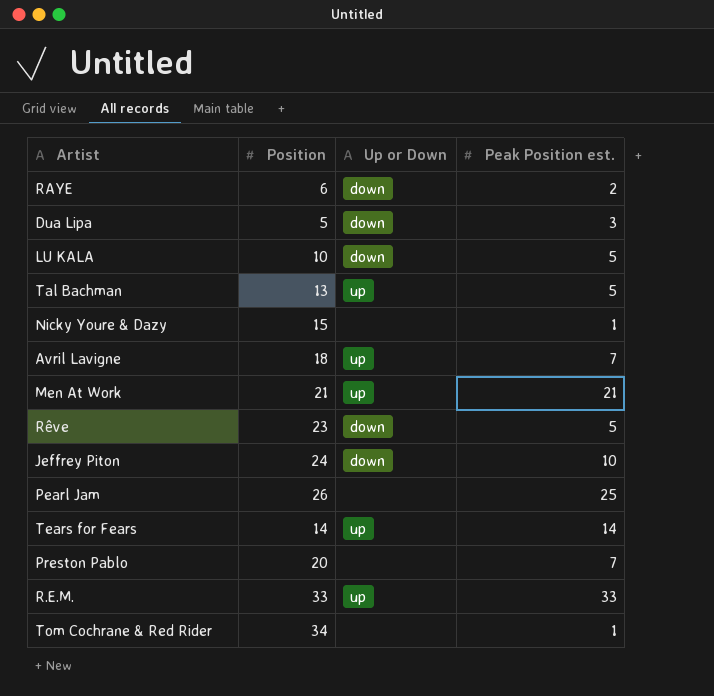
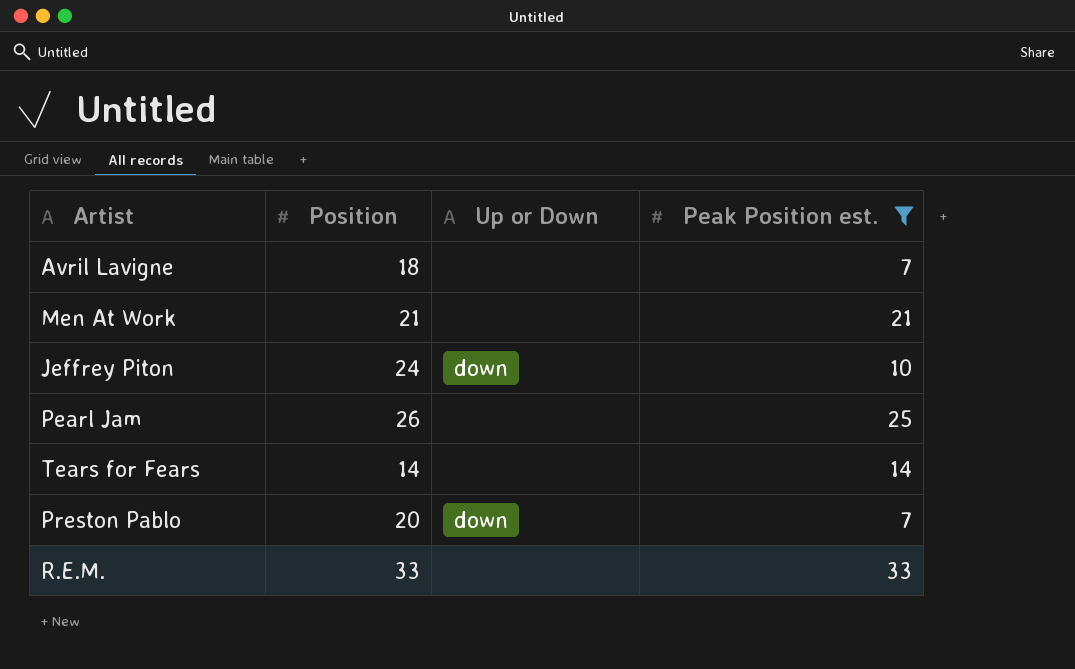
filter: none -> Peak Position est. >= 7
Avril Lavigne | Up or Down: up -> none
Men At Work | Up or Down: up -> none
Tears for Fears | Up or Down: up -> none
Preston Pablo | Up or Down: none -> down
R.E.M. | Up or Down: up -> none

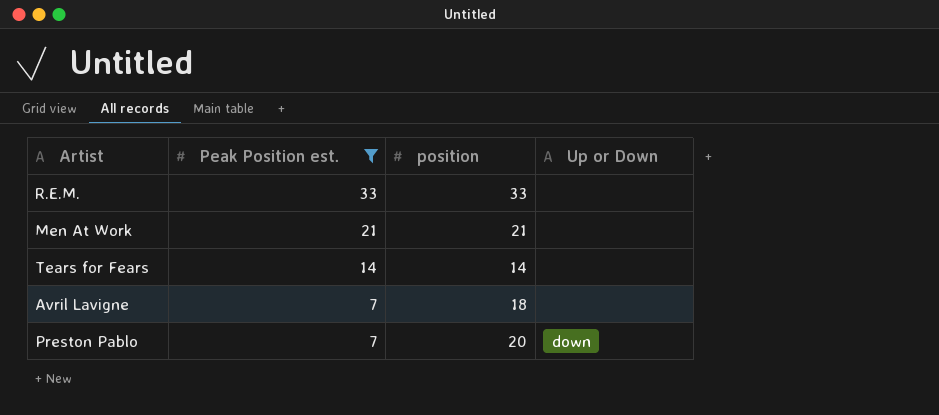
row order: none -> Peak Position est. descending
column Peak Position est. | position: 4 -> 2
column name: Position -> position
row Jeffrey Piton: 24 | down | 10 -> none
row Pearl Jam: 26 | none | 25 -> none

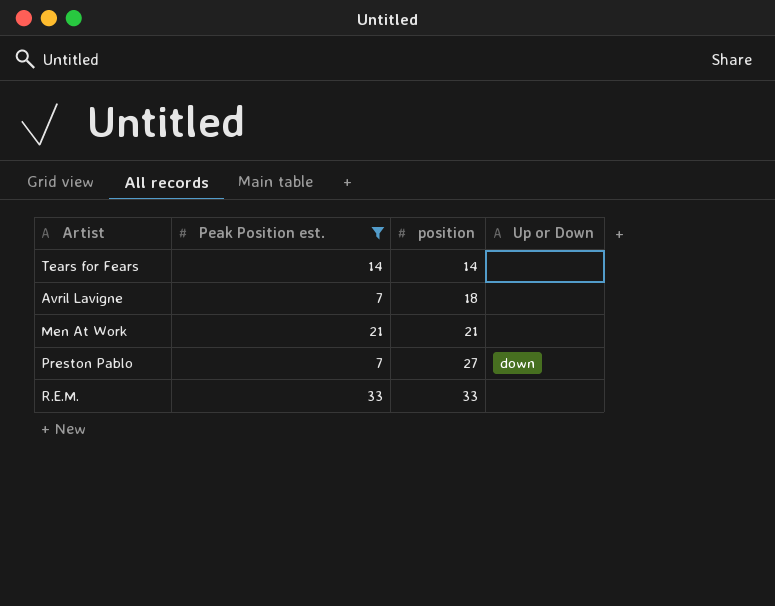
row order: Peak Position est. descending -> position ascending
Preston Pablo | position: 20 -> 27

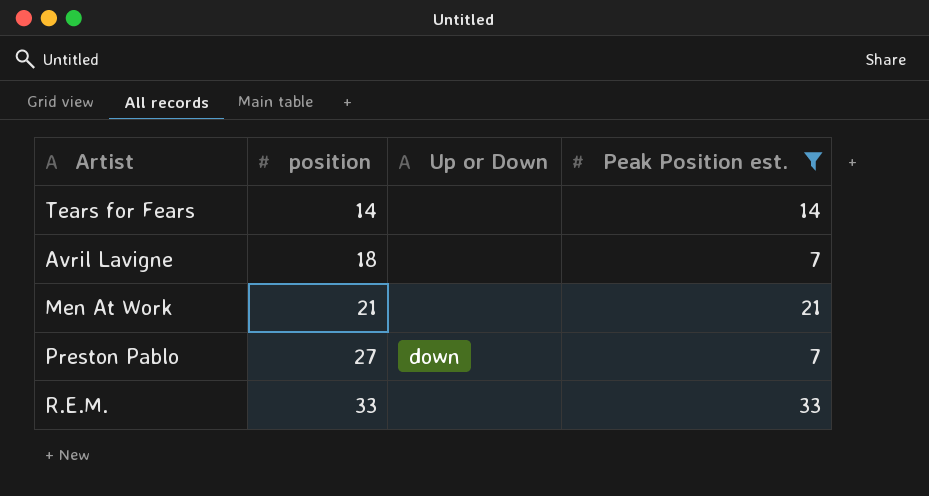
column Peak Position est. | position: 2 -> 4

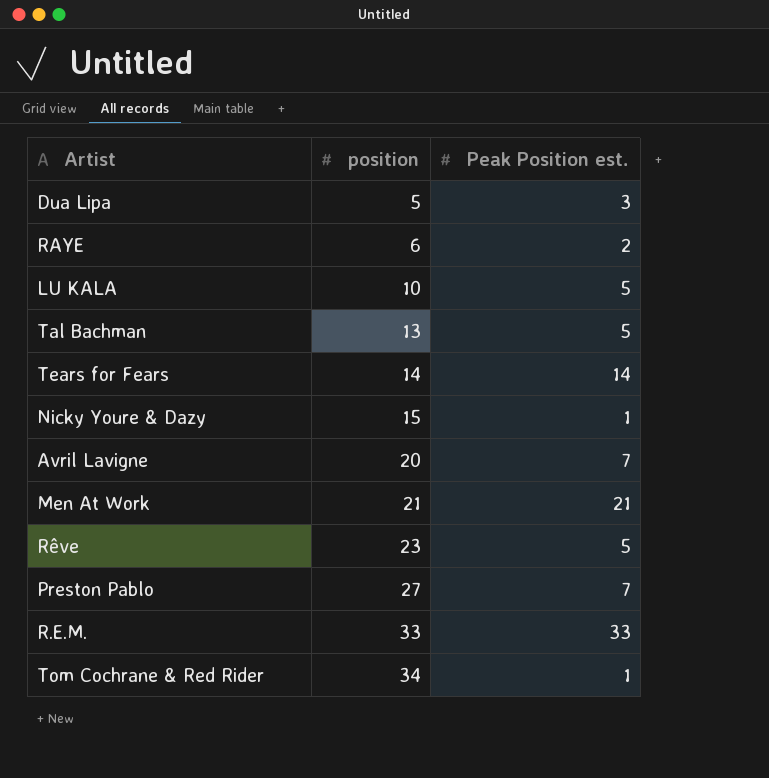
filter: Peak Position est. >= 7 -> none
column Up or Down | position: 3 -> none
Avril Lavigne | position: 18 -> 20

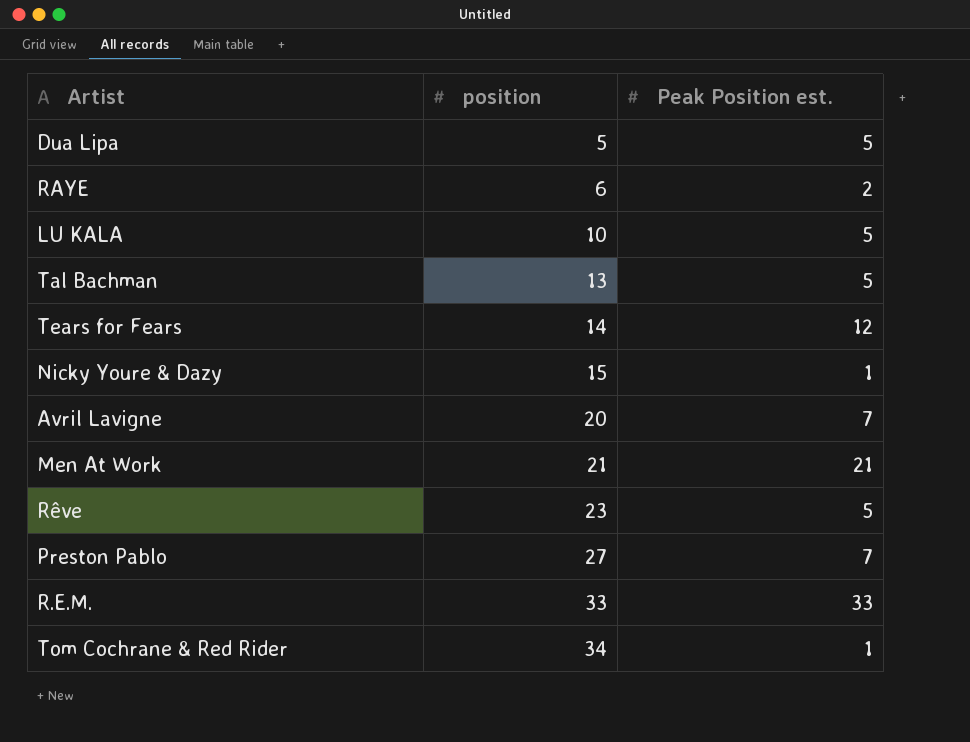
Dua Lipa | Peak Position est.: 3 -> 5
Tears for Fears | Peak Position est.: 14 -> 12

